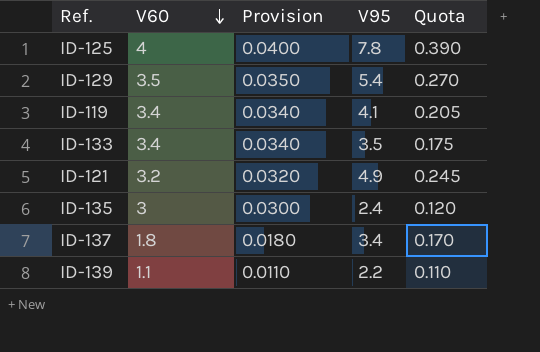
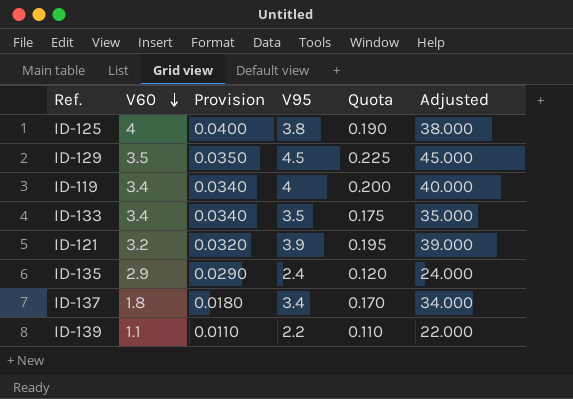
column Adjusted | formula: none -> [V95] * 10
ID-125 | V95: 7.8 -> 3.8
ID-125 | Quota: 0.390 -> 0.190
ID-129 | V95: 5.4 -> 4.5
ID-129 | Quota: 0.270 -> 0.225
ID-119 | V95: 4.1 -> 4
ID-119 | Quota: 0.205 -> 0.200
ID-121 | V95: 4.9 -> 3.9
ID-121 | Quota: 0.245 -> 0.195
ID-135 | V60: 3 -> 2.9
ID-135 | Provision: 0.0300 -> 0.0290

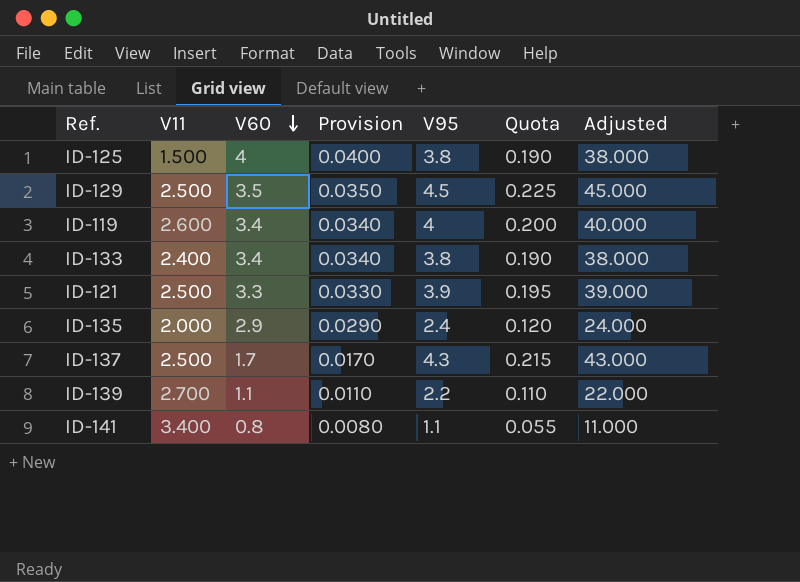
column V11 | position: none -> 2
ID-133 | V95: 3.5 -> 3.8
ID-133 | Quota: 0.175 -> 0.190
ID-133 | Adjusted: 35.000 -> 38.000
ID-121 | V60: 3.2 -> 3.3
ID-121 | Provision: 0.0320 -> 0.0330
ID-137 | V60: 1.8 -> 1.7
ID-137 | Provision: 0.0180 -> 0.0170
ID-137 | V95: 3.4 -> 4.3
ID-137 | Quota: 0.170 -> 0.215
ID-137 | Adjusted: 34.000 -> 43.000
row ID-141: none -> 3.400 | 0.8 | 0.0080 | 1.1 | 0.055 | 11.000

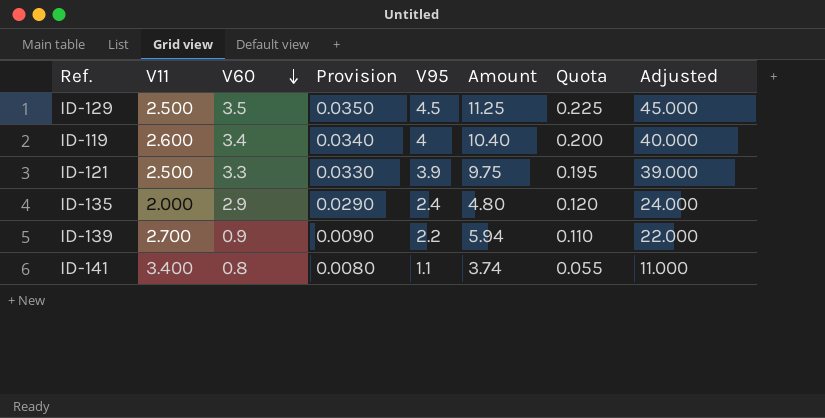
column Amount | formula: none -> [V11] * [V95]
row ID-125: 1.500 | 4 | 0.0400 | 3.8 | 0.190 | 38.000 -> none
row ID-133: 2.400 | 3.4 | 0.0340 | 3.8 | 0.190 | 38.000 -> none
row ID-137: 2.500 | 1.7 | 0.0170 | 4.3 | 0.215 | 43.000 -> none
ID-139 | V60: 1.1 -> 0.9
ID-139 | Provision: 0.0110 -> 0.0090

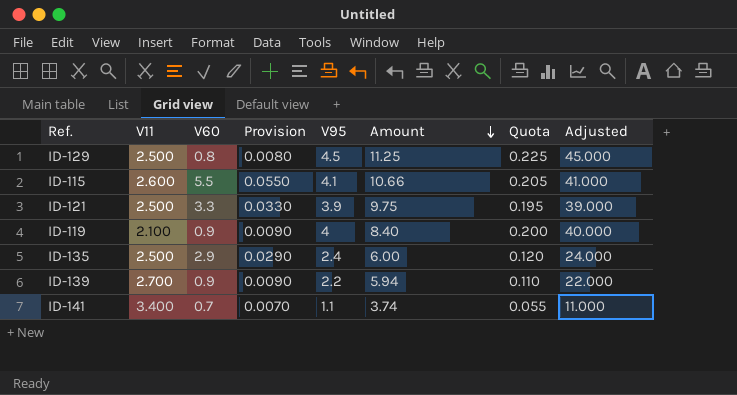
row order: V60 descending -> Amount descending
ID-129 | V60: 3.5 -> 0.8
ID-129 | Provision: 0.0350 -> 0.0080
row ID-115: none -> 2.600 | 5.5 | 0.0550 | 4.1 | 10.66 | 0.205 | 41.000
ID-119 | V11: 2.600 -> 2.100
ID-119 | V60: 3.4 -> 0.9
ID-119 | Provision: 0.0340 -> 0.0090
ID-119 | Amount: 10.40 -> 8.40
ID-135 | V11: 2.000 -> 2.500
ID-135 | Amount: 4.80 -> 6.00
ID-141 | V60: 0.8 -> 0.7
ID-141 | Provision: 0.0080 -> 0.0070

